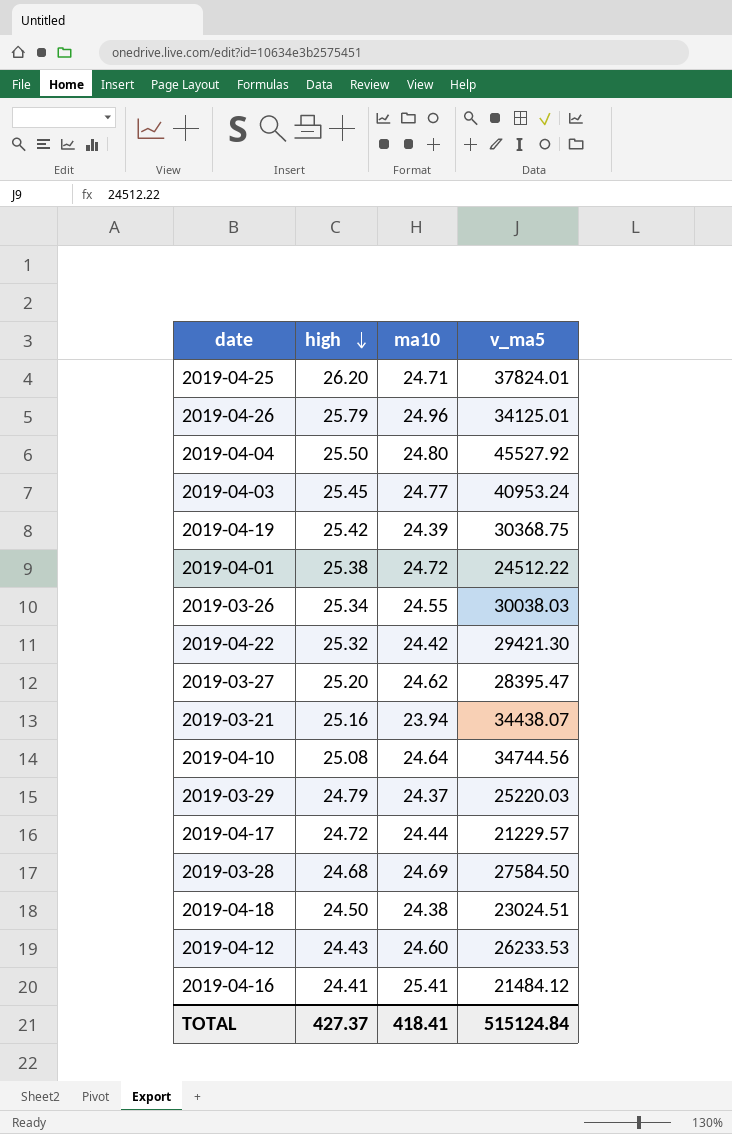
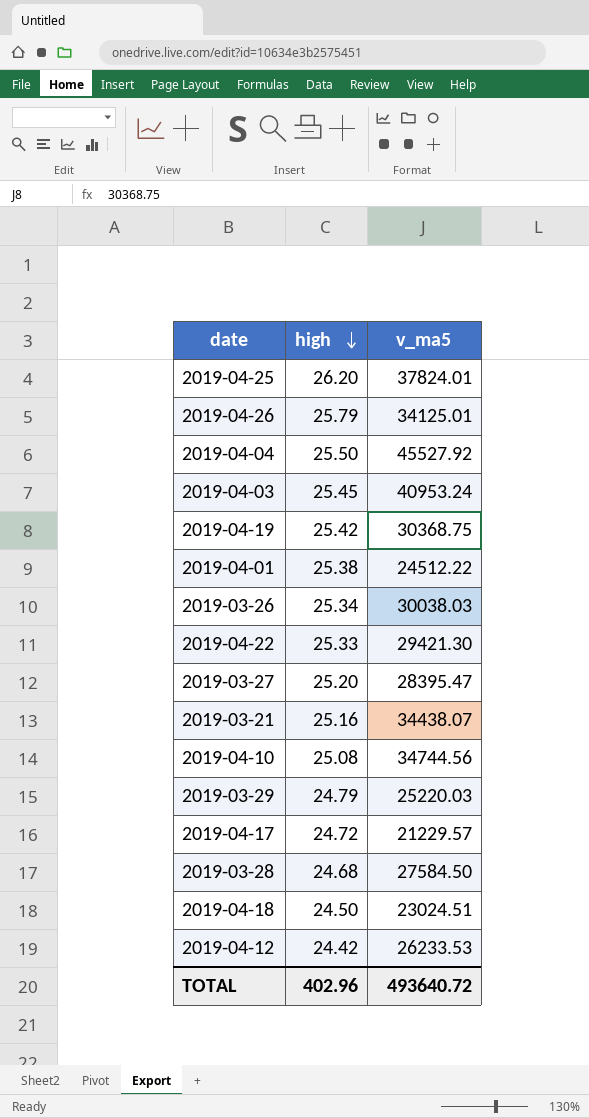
column ma10 | position: 3 -> none
row 2019-04-16: 24.41 | 25.41 | 21484.12 -> none
2019-04-22 | high: 25.32 -> 25.33
2019-04-12 | high: 24.43 -> 24.42
TOTAL | high: 427.37 -> 402.96
TOTAL | v_ma5: 515124.84 -> 493640.72

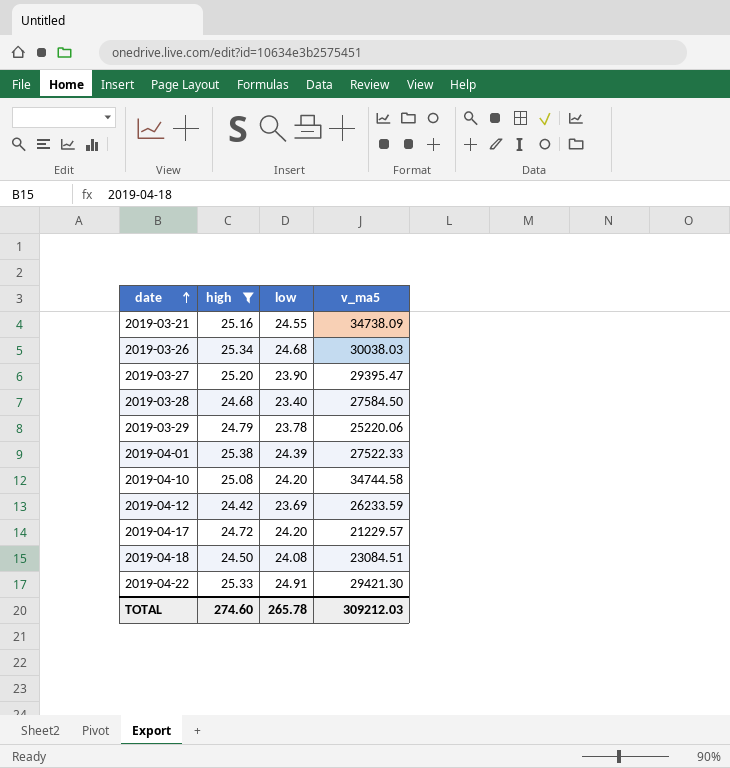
filter: none -> high <= 25.38
row order: high descending -> date ascending
column low | position: none -> 3
2019-03-21 | v_ma5: 34438.07 -> 34738.09
2019-03-27 | v_ma5: 28395.47 -> 29395.47
2019-03-29 | v_ma5: 25220.03 -> 25220.06
2019-04-01 | v_ma5: 24512.22 -> 27522.33
2019-04-10 | v_ma5: 34744.56 -> 34744.58
2019-04-12 | v_ma5: 26233.53 -> 26233.59
2019-04-18 | v_ma5: 23024.51 -> 23084.51
TOTAL | high: 402.96 -> 274.60
TOTAL | v_ma5: 493640.72 -> 309212.03

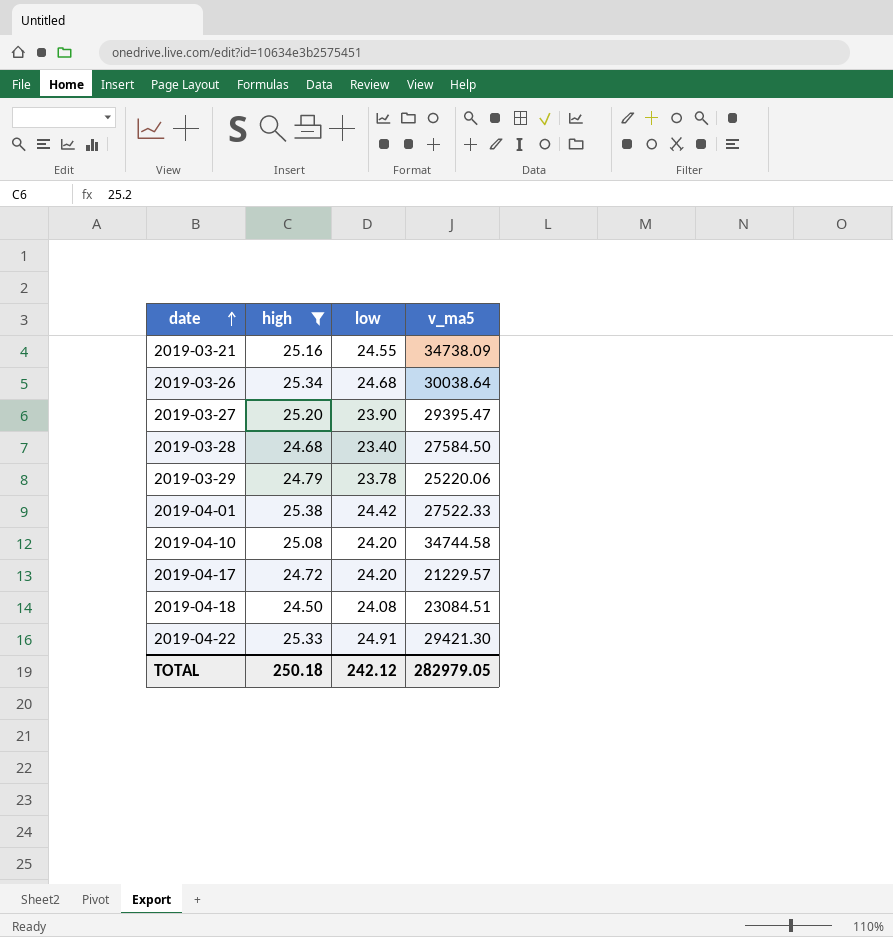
row 2019-04-12: 24.42 | 23.69 | 26233.59 -> none
2019-03-26 | v_ma5: 30038.03 -> 30038.64
2019-04-01 | low: 24.39 -> 24.42
TOTAL | high: 274.60 -> 250.18
TOTAL | low: 265.78 -> 242.12
TOTAL | v_ma5: 309212.03 -> 282979.05

